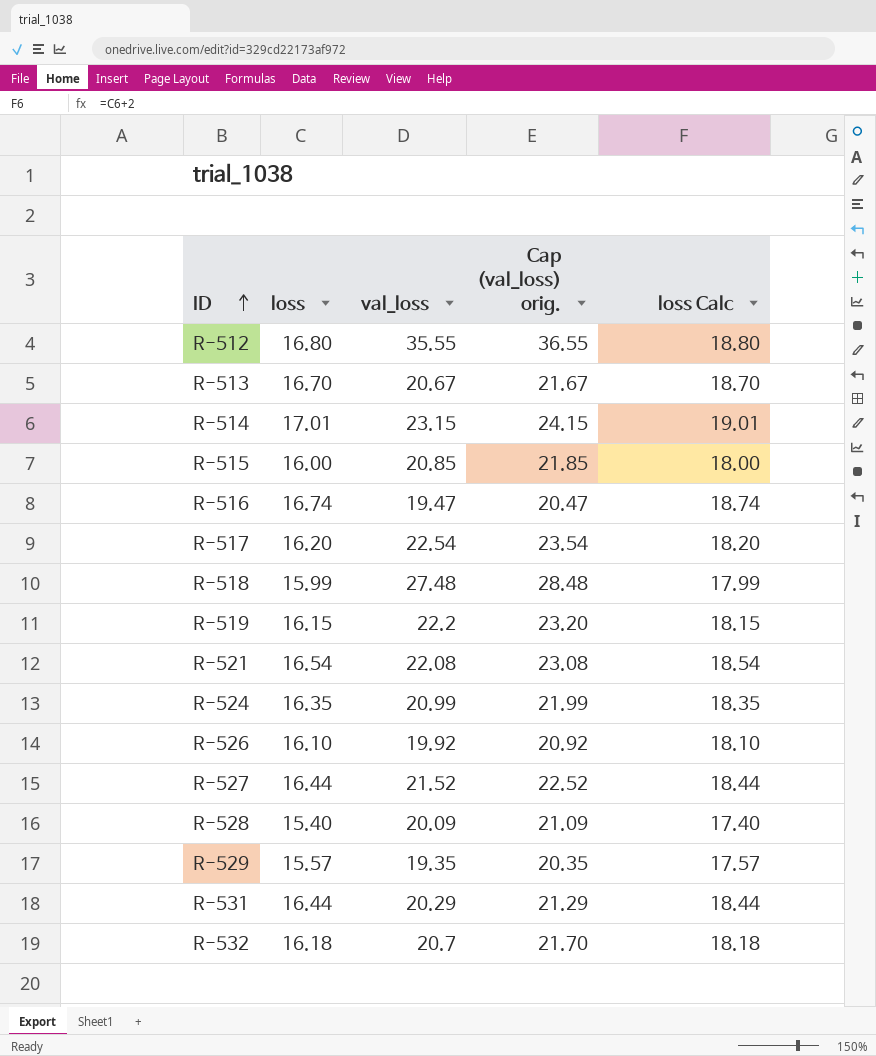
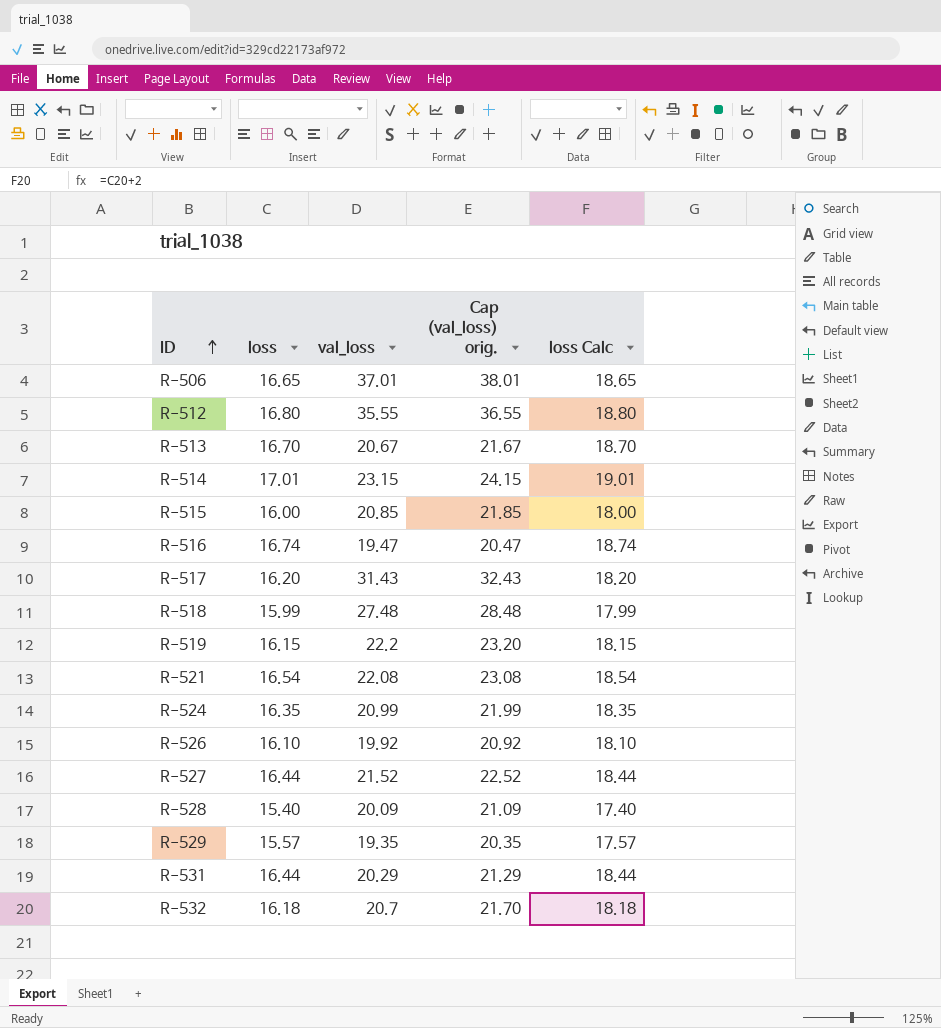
row R-506: none -> 16.65 | 37.01 | 38.01 | 18.65
R-517 | val_loss: 22.54 -> 31.43
R-517 | Cap (val_loss) orig.: 23.54 -> 32.43

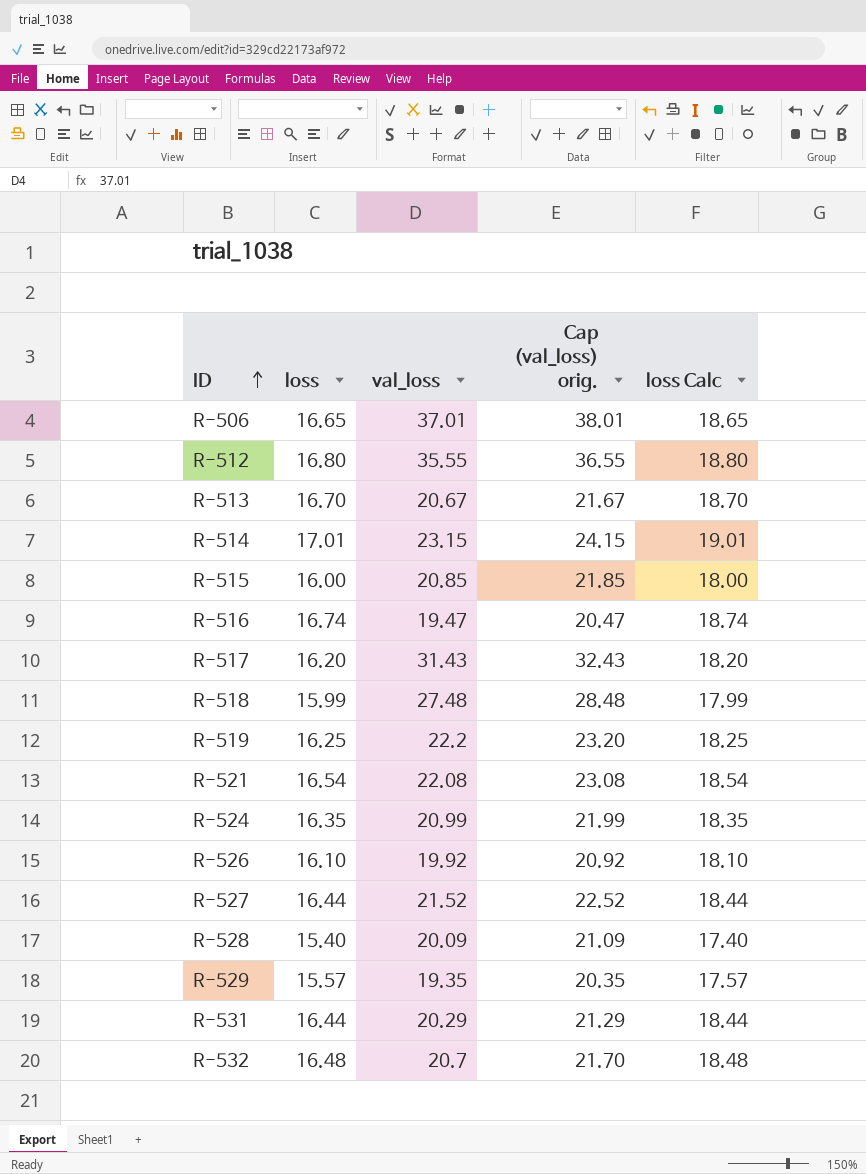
R-519 | loss: 16.15 -> 16.25
R-519 | loss Calc: 18.15 -> 18.25
R-532 | loss: 16.18 -> 16.48
R-532 | loss Calc: 18.18 -> 18.48

